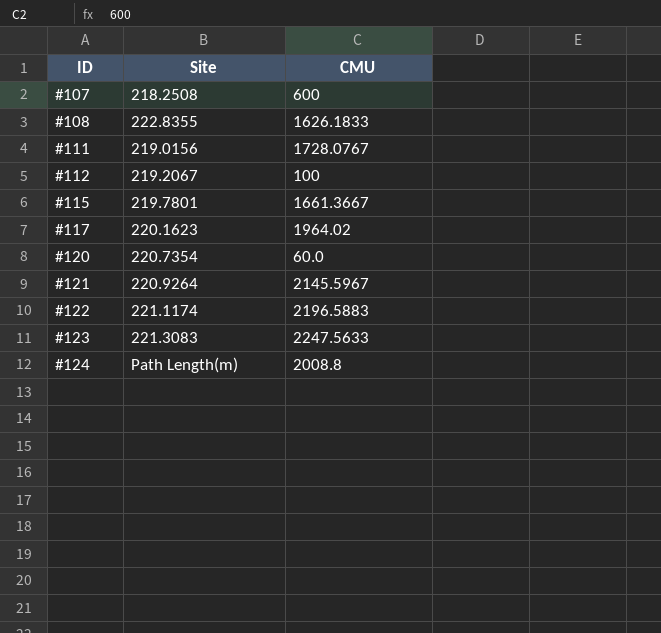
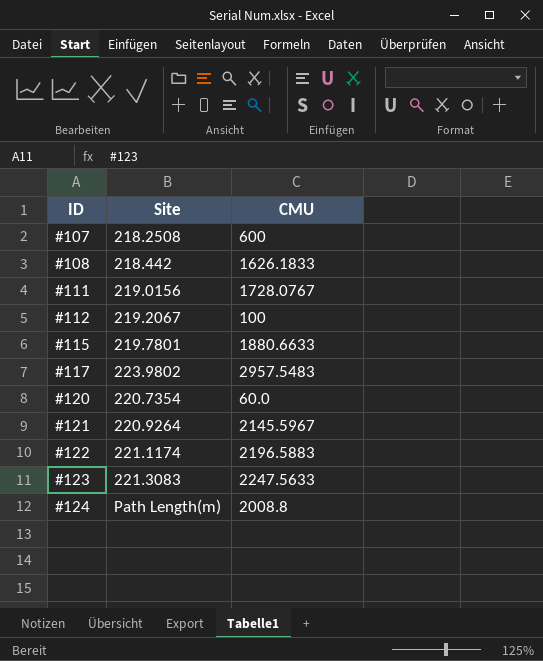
#108 | Site: 222.8355 -> 218.442
#115 | CMU: 1661.3667 -> 1880.6633
#117 | Site: 220.1623 -> 223.9802
#117 | CMU: 1964.02 -> 2957.5483

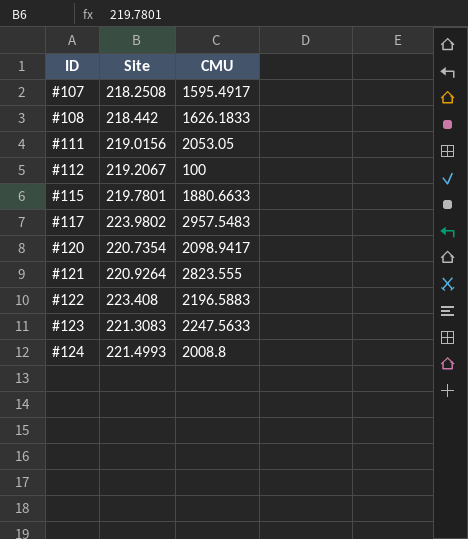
#107 | CMU: 600 -> 1595.4917
#111 | CMU: 1728.0767 -> 2053.05
#120 | CMU: 60.0 -> 2098.9417
#121 | CMU: 2145.5967 -> 2823.555
#122 | Site: 221.1174 -> 223.408
#124 | Site: Path Length(m) -> 221.4993

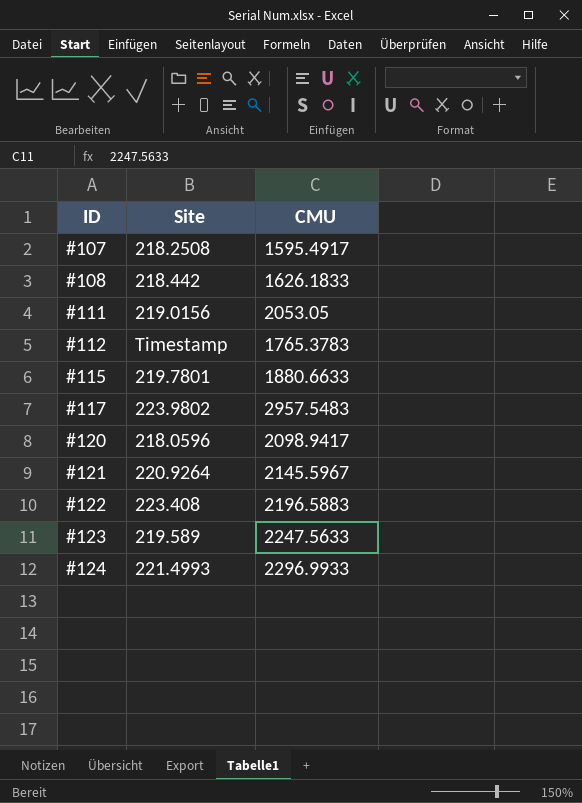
#112 | Site: 219.2067 -> Timestamp
#112 | CMU: 100 -> 1765.3783
#120 | Site: 220.7354 -> 218.0596
#121 | CMU: 2823.555 -> 2145.5967
#123 | Site: 221.3083 -> 219.589
#124 | CMU: 2008.8 -> 2296.9933

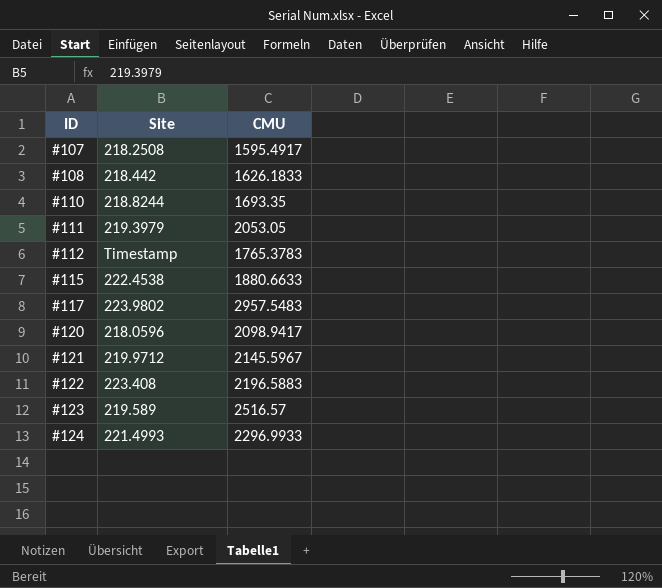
row #110: none -> 218.8244 | 1693.35
#111 | Site: 219.0156 -> 219.3979
#115 | Site: 219.7801 -> 222.4538
#121 | Site: 220.9264 -> 219.9712
#123 | CMU: 2247.5633 -> 2516.57

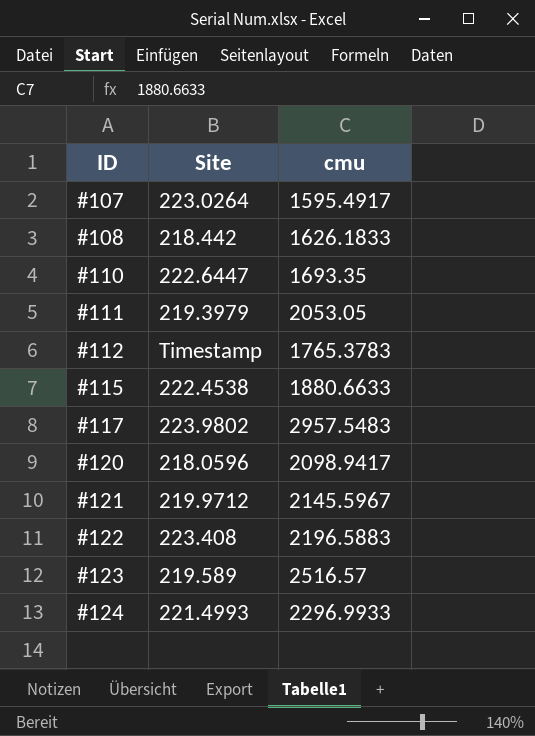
column name: CMU -> cmu
#107 | Site: 218.2508 -> 223.0264
#110 | Site: 218.8244 -> 222.6447

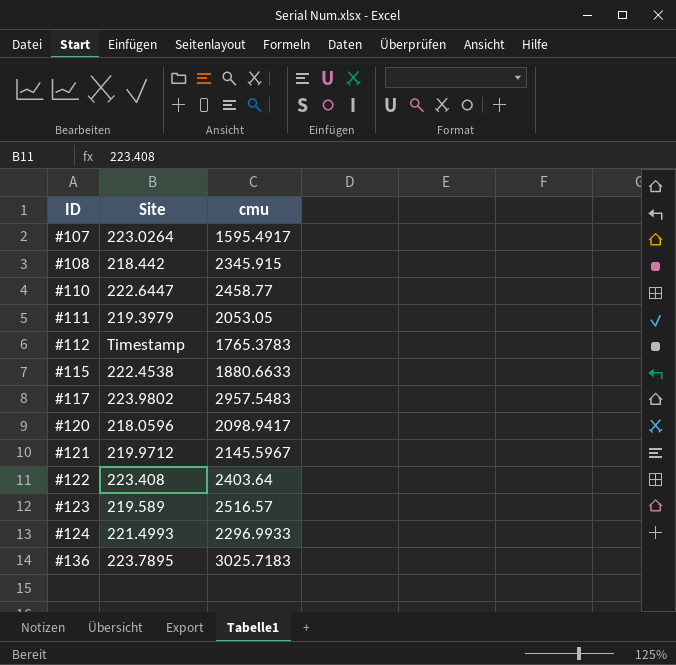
#108 | cmu: 1626.1833 -> 2345.915
#110 | cmu: 1693.35 -> 2458.77
#122 | cmu: 2196.5883 -> 2403.64
row #136: none -> 223.7895 | 3025.7183

